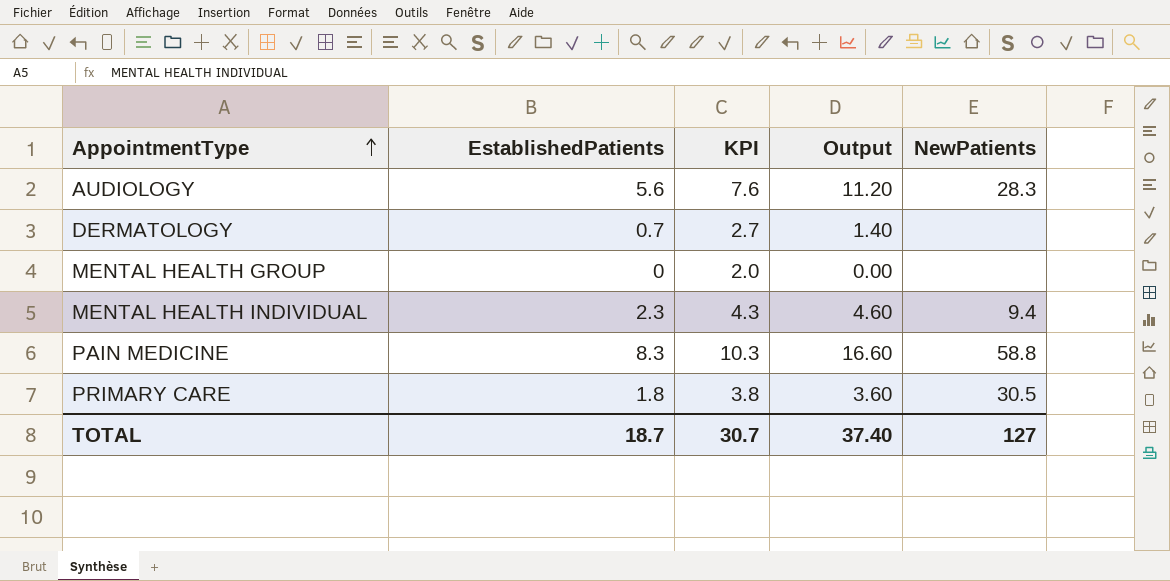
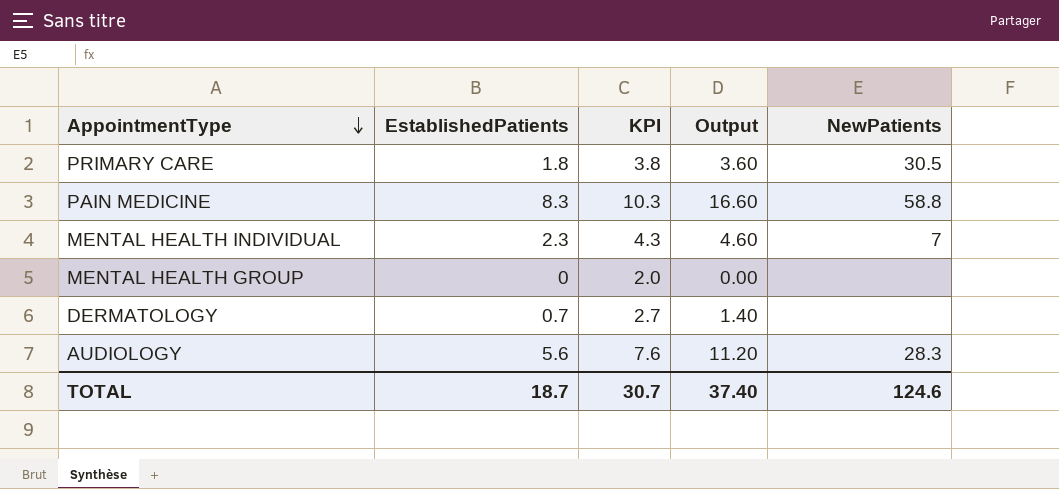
row order: AppointmentType ascending -> AppointmentType descending
MENTAL HEALTH INDIVIDUAL | NewPatients: 9.4 -> 7
TOTAL | NewPatients: 127 -> 124.6

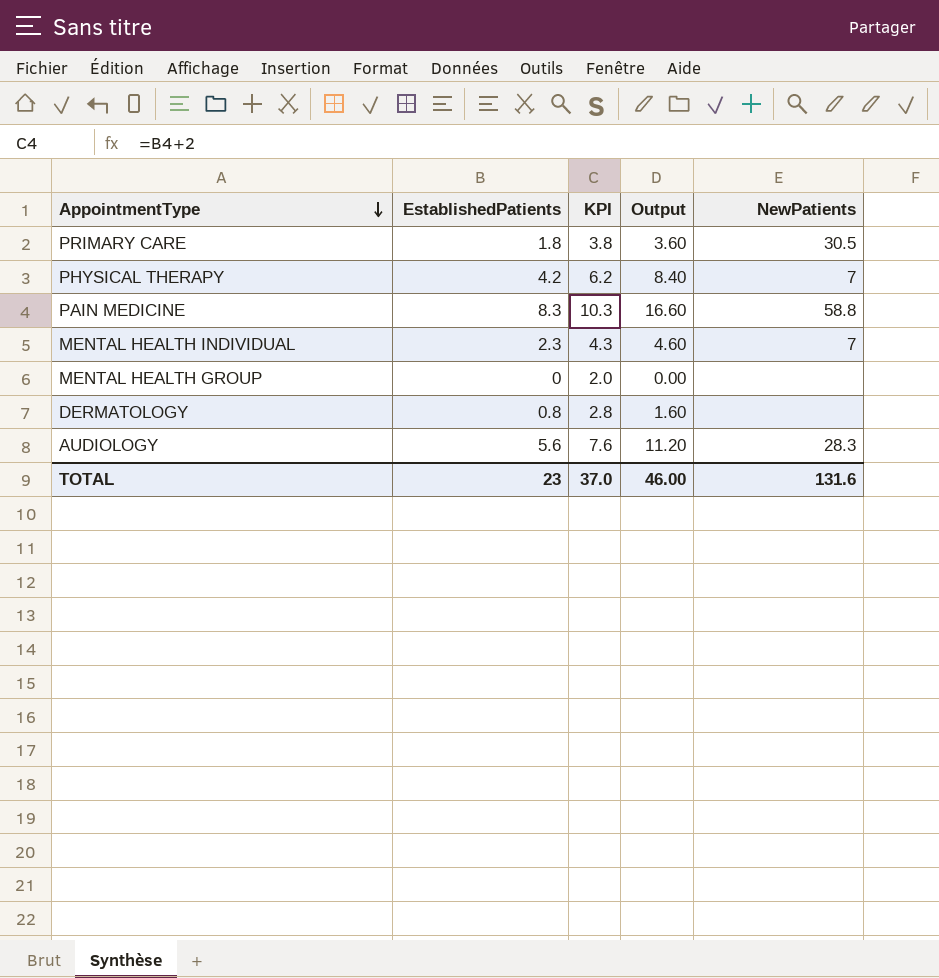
row PHYSICAL THERAPY: none -> 4.2 | 6.2 | 8.40 | 7
DERMATOLOGY | EstablishedPatients: 0.7 -> 0.8
DERMATOLOGY | KPI: 2.7 -> 2.8
DERMATOLOGY | Output: 1.40 -> 1.60
TOTAL | EstablishedPatients: 18.7 -> 23
TOTAL | KPI: 30.7 -> 37.0
TOTAL | Output: 37.40 -> 46.00
TOTAL | NewPatients: 124.6 -> 131.6

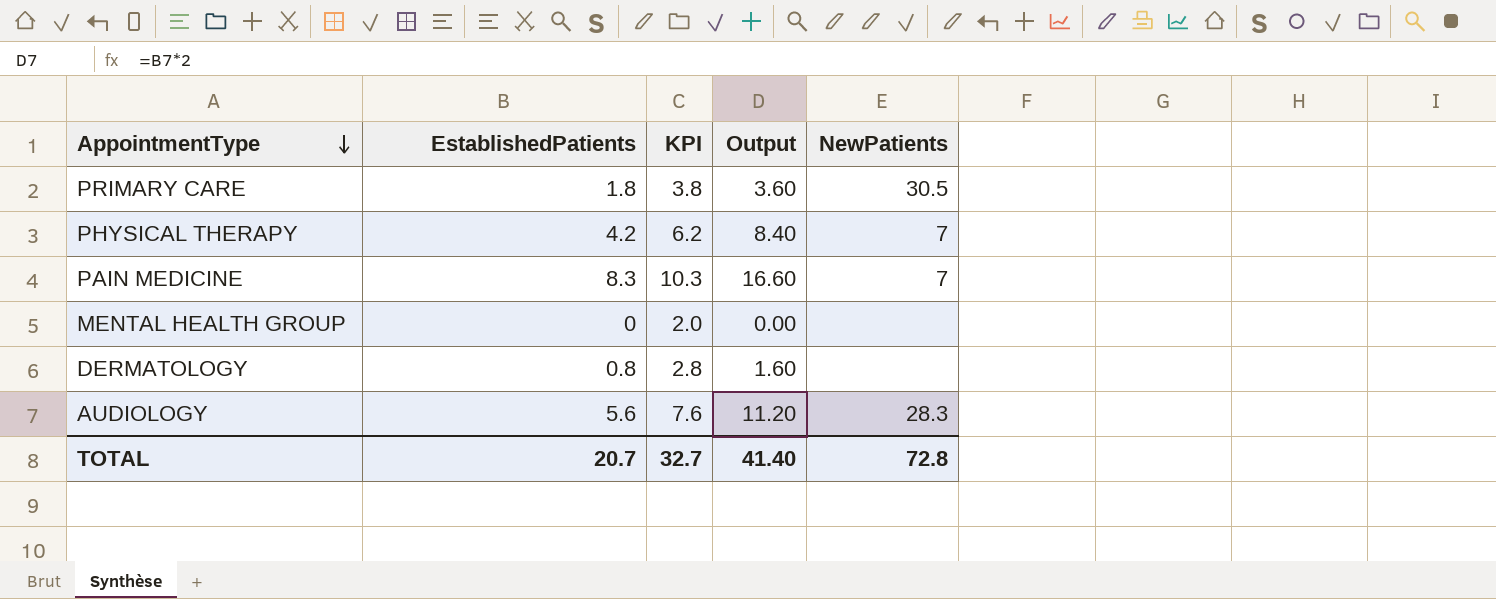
row MENTAL HEALTH INDIVIDUAL: 2.3 | 4.3 | 4.60 | 7 -> none
PAIN MEDICINE | NewPatients: 58.8 -> 7
TOTAL | EstablishedPatients: 23 -> 20.7
TOTAL | KPI: 37.0 -> 32.7
TOTAL | Output: 46.00 -> 41.40
TOTAL | NewPatients: 131.6 -> 72.8

